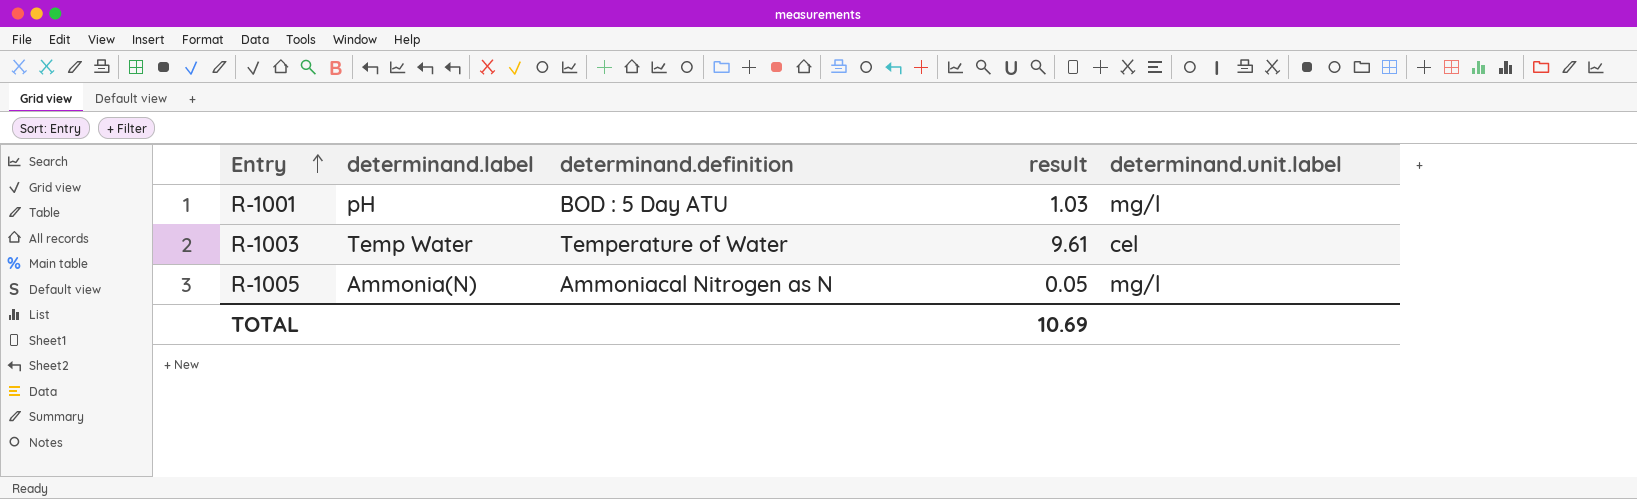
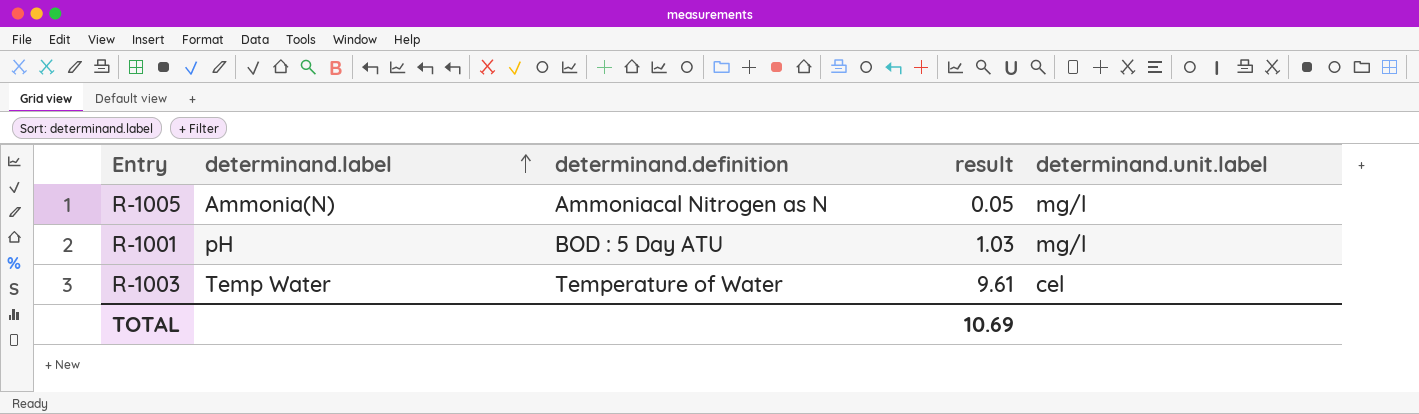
row order: Entry ascending -> determinand.label ascending

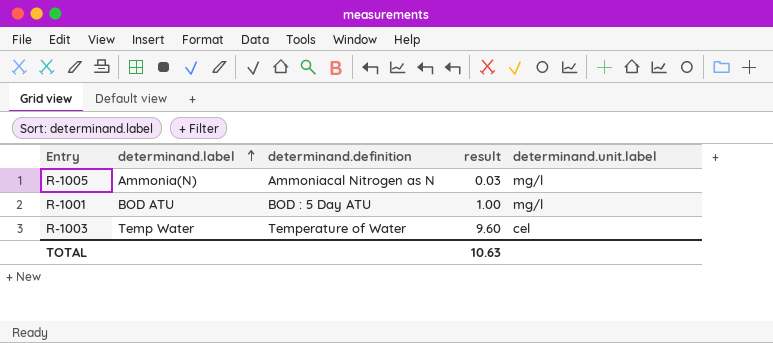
R-1005 | result: 0.05 -> 0.03
R-1001 | determinand.label: pH -> BOD ATU
R-1001 | result: 1.03 -> 1.00
R-1003 | result: 9.61 -> 9.60
TOTAL | result: 10.69 -> 10.63

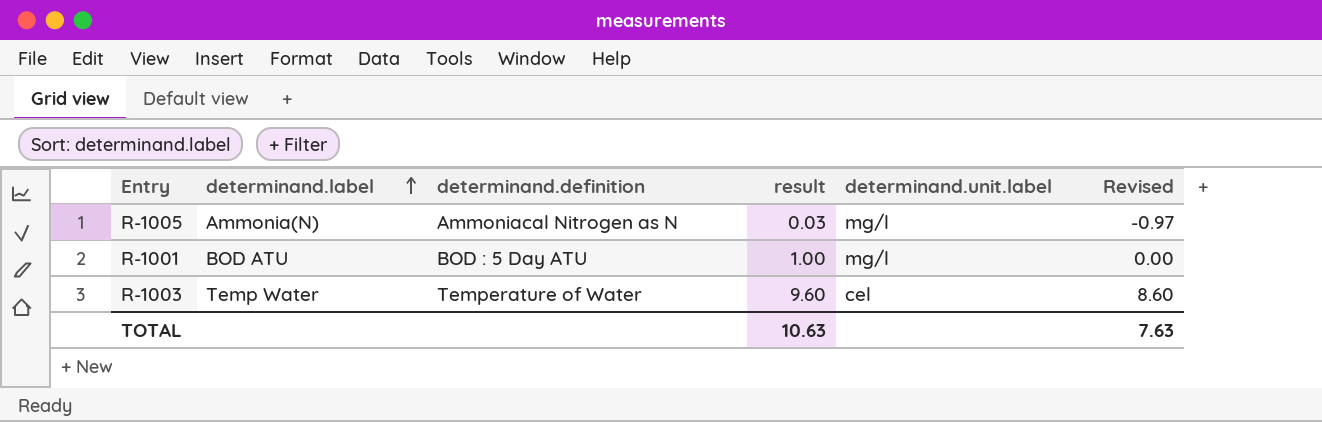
column Revised | formula: none -> [result] - 1

